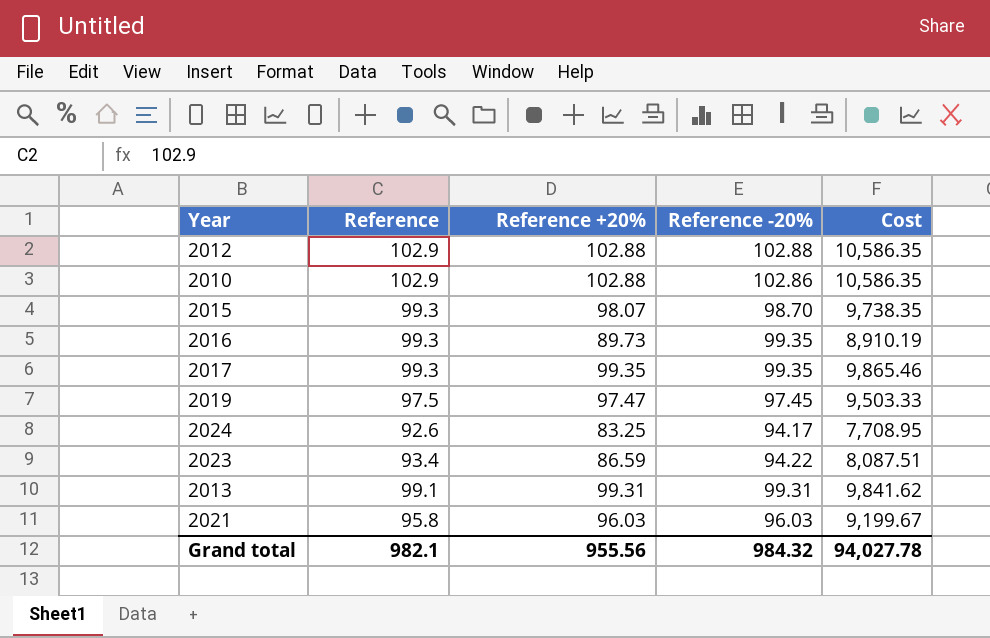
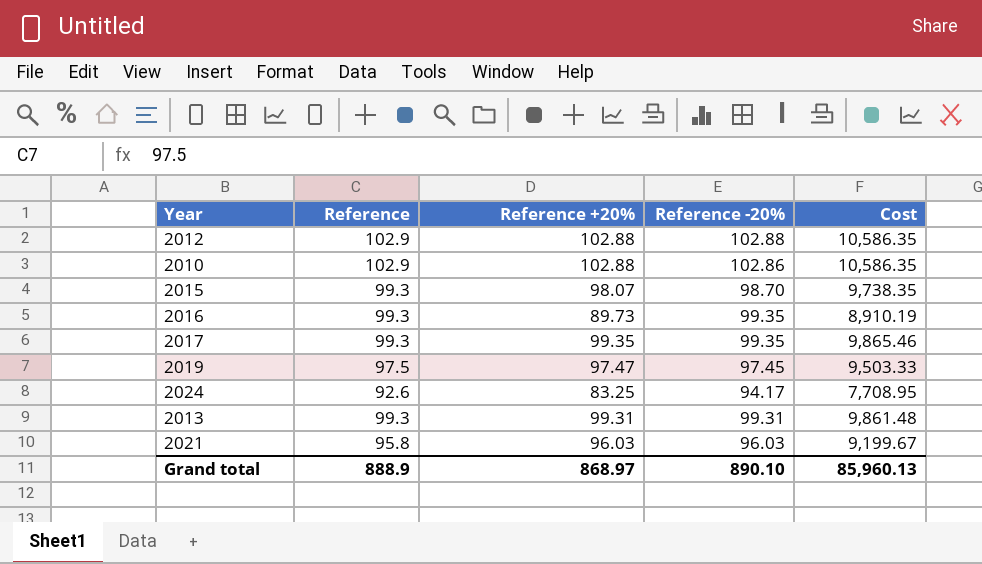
row 2023: 93.4 | 86.59 | 94.22 | 8,087.51 -> none
2013 | Reference: 99.1 -> 99.3
2013 | Cost: 9,841.62 -> 9,861.48
Grand total | Reference: 982.1 -> 888.9
Grand total | Reference +20%: 955.56 -> 868.97
Grand total | Reference -20%: 984.32 -> 890.10
Grand total | Cost: 94,027.78 -> 85,960.13

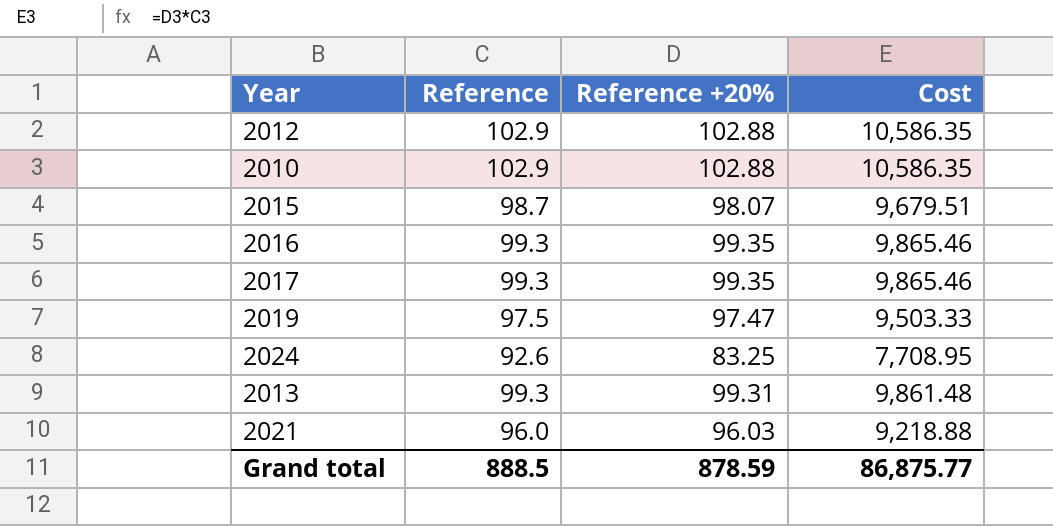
column Reference -20% | position: 4 -> none
2015 | Reference: 99.3 -> 98.7
2015 | Cost: 9,738.35 -> 9,679.51
2016 | Reference +20%: 89.73 -> 99.35
2016 | Cost: 8,910.19 -> 9,865.46
2021 | Reference: 95.8 -> 96.0
2021 | Cost: 9,199.67 -> 9,218.88
Grand total | Reference: 888.9 -> 888.5
Grand total | Reference +20%: 868.97 -> 878.59
Grand total | Cost: 85,960.13 -> 86,875.77

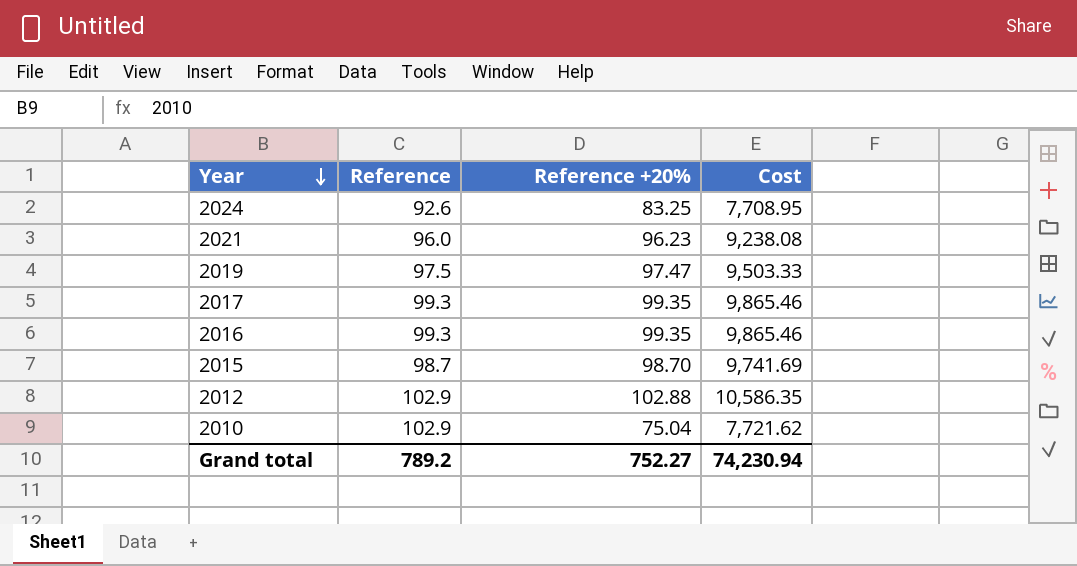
row order: none -> Year descending
row 2013: 99.3 | 99.31 | 9,861.48 -> none
2021 | Reference +20%: 96.03 -> 96.23
2021 | Cost: 9,218.88 -> 9,238.08
2015 | Reference +20%: 98.07 -> 98.70
2015 | Cost: 9,679.51 -> 9,741.69
2010 | Reference +20%: 102.88 -> 75.04
2010 | Cost: 10,586.35 -> 7,721.62
Grand total | Reference: 888.5 -> 789.2
Grand total | Reference +20%: 878.59 -> 752.27
Grand total | Cost: 86,875.77 -> 74,230.94

